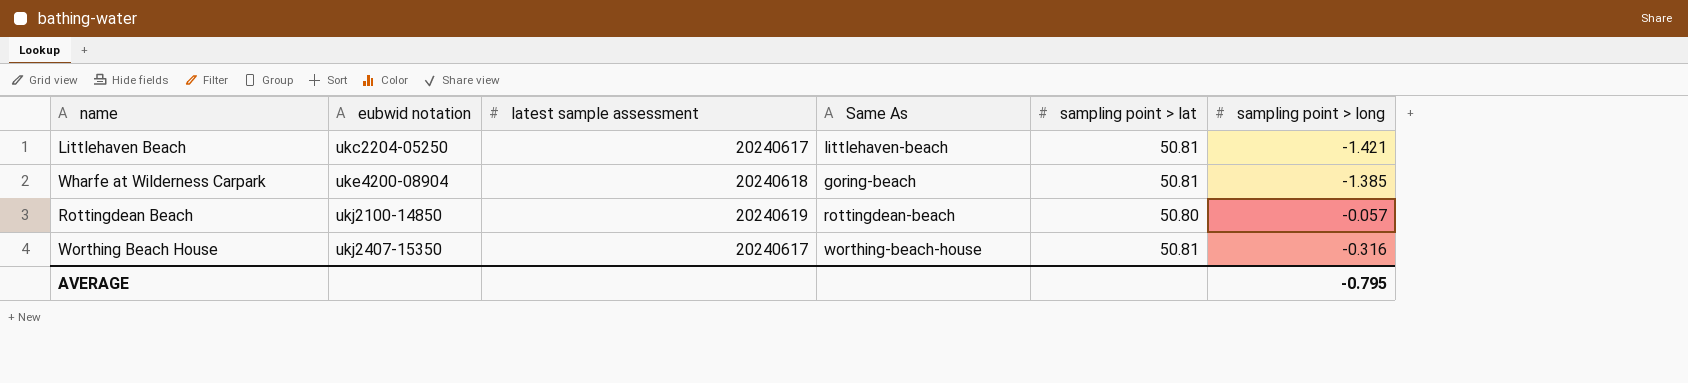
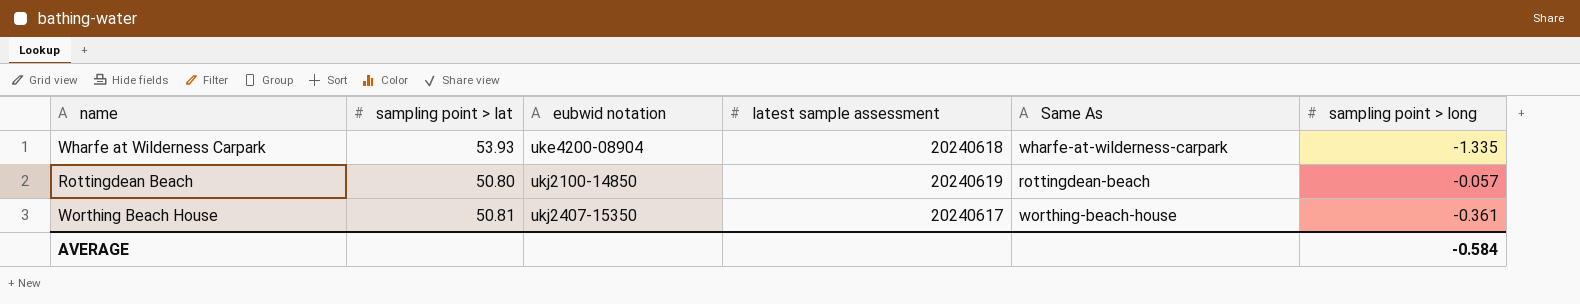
column sampling point > lat | position: 5 -> 2
row Littlehaven Beach: ukc2204-05250 | 20240617 | littlehaven-beach | 50.81 | -1.421 -> none
Wharfe at Wilderness Carpark | sampling point > lat: 50.81 -> 53.93
Wharfe at Wilderness Carpark | Same As: goring-beach -> wharfe-at-wilderness-carpark
Wharfe at Wilderness Carpark | sampling point > long: -1.385 -> -1.335
Worthing Beach House | sampling point > long: -0.316 -> -0.361
AVERAGE | sampling point > long: -0.795 -> -0.584

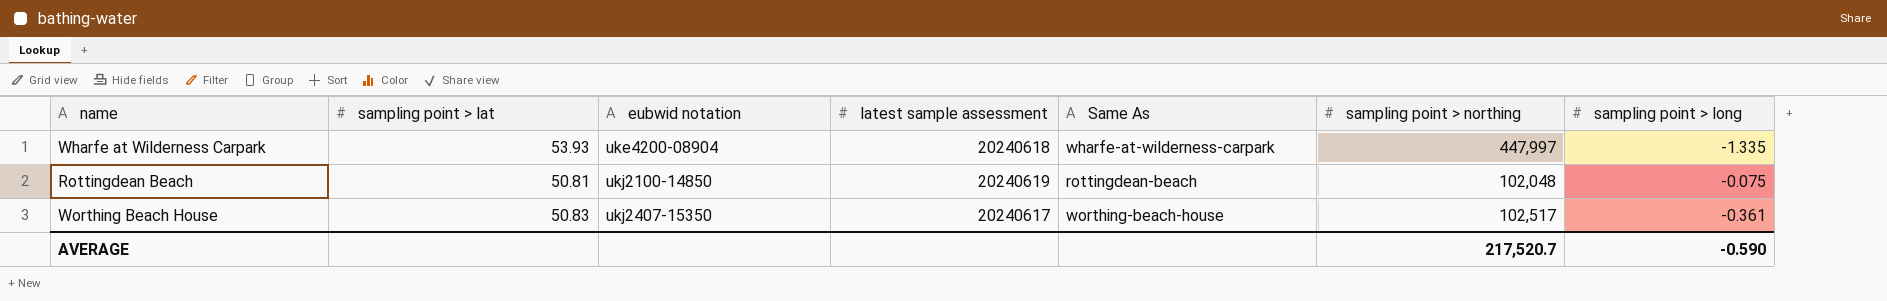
column sampling point > northing | position: none -> 6
Rottingdean Beach | sampling point > lat: 50.80 -> 50.81
Rottingdean Beach | sampling point > long: -0.057 -> -0.075
Worthing Beach House | sampling point > lat: 50.81 -> 50.83
AVERAGE | sampling point > long: -0.584 -> -0.590

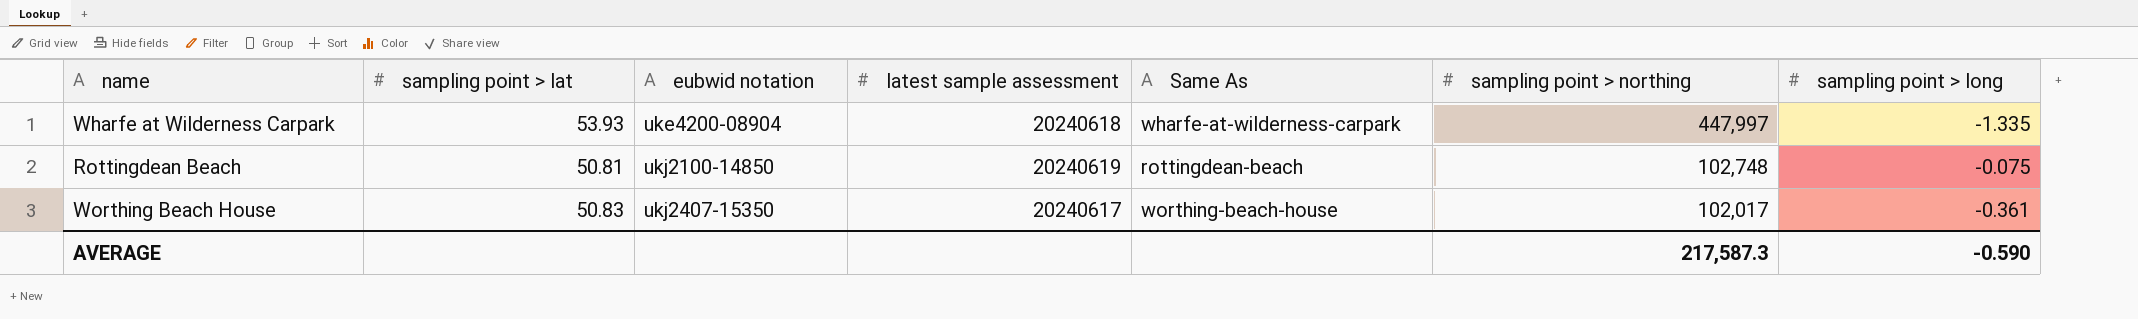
Rottingdean Beach | sampling point > northing: 102,048 -> 102,748
Worthing Beach House | sampling point > northing: 102,517 -> 102,017
AVERAGE | sampling point > northing: 217,520.7 -> 217,587.3

